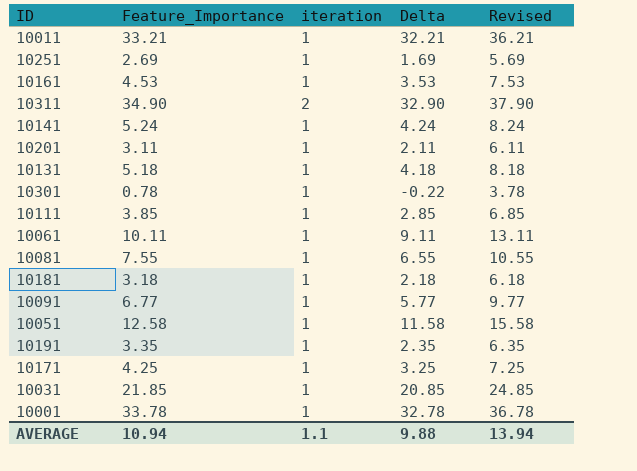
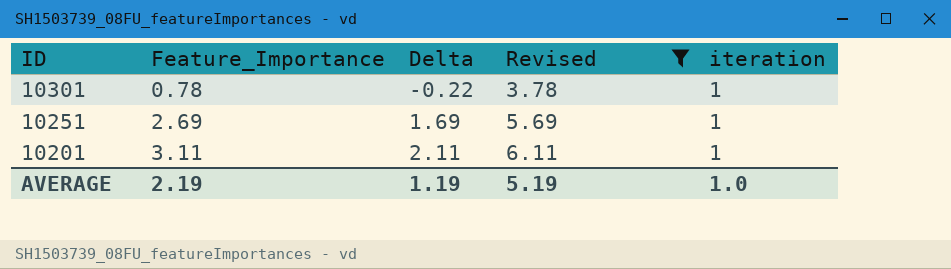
filter: none -> Revised <= 6.11
row order: none -> ID descending
column iteration | position: 3 -> 5
AVERAGE | Feature_Importance: 10.94 -> 2.19
AVERAGE | Delta: 9.88 -> 1.19
AVERAGE | Revised: 13.94 -> 5.19
AVERAGE | iteration: 1.1 -> 1.0

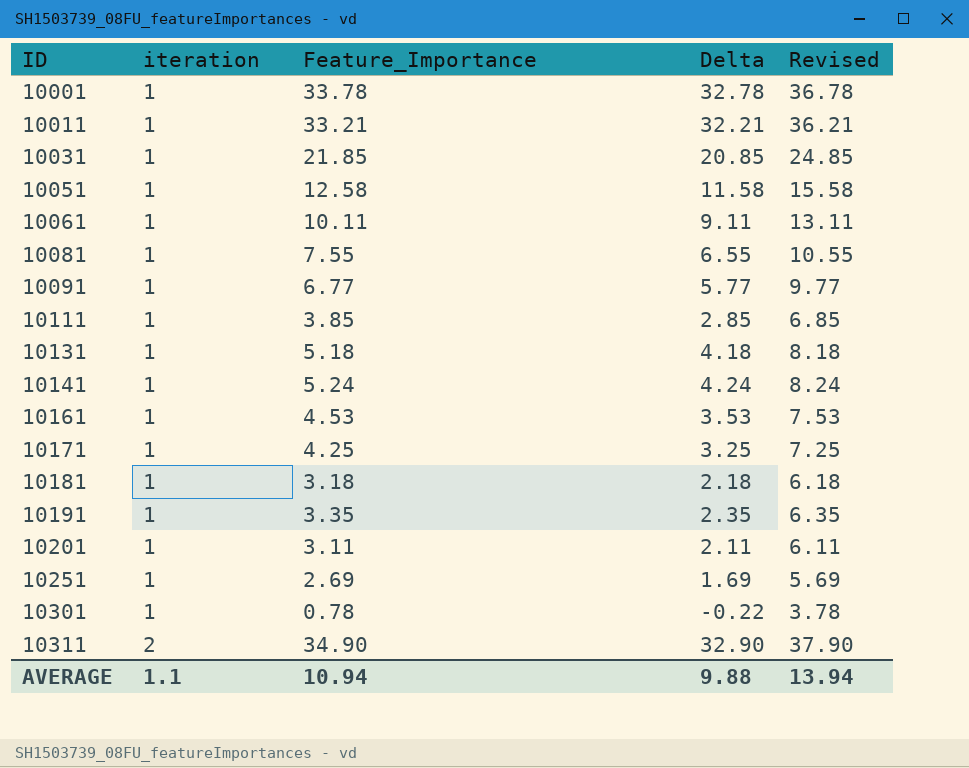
filter: Revised <= 6.11 -> none
row order: ID descending -> ID ascending
column iteration | position: 5 -> 2
AVERAGE | iteration: 1.0 -> 1.1
AVERAGE | Feature_Importance: 2.19 -> 10.94
AVERAGE | Delta: 1.19 -> 9.88
AVERAGE | Revised: 5.19 -> 13.94

